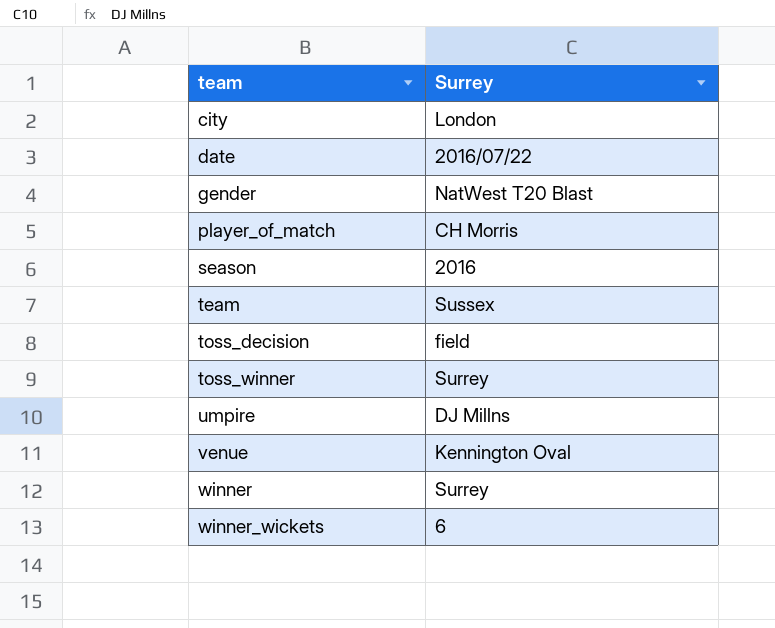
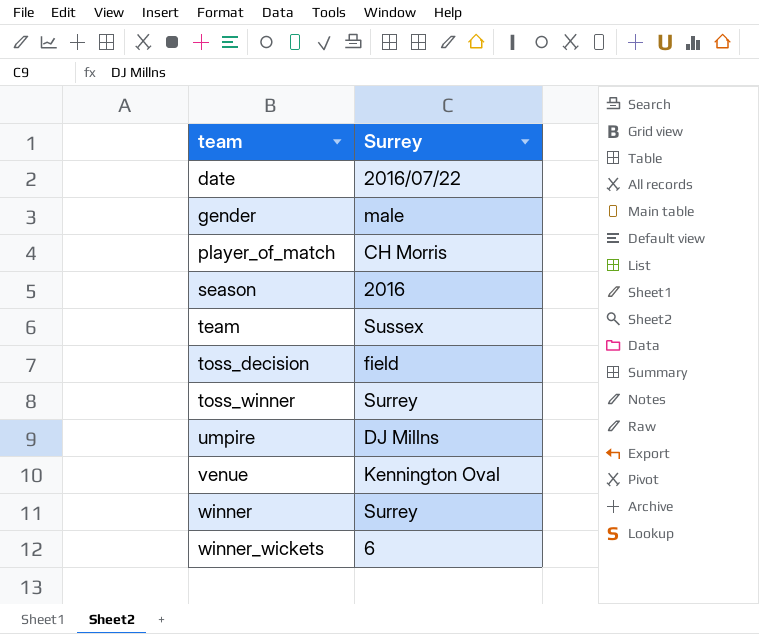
row city: London -> none
gender | Surrey: NatWest T20 Blast -> male

